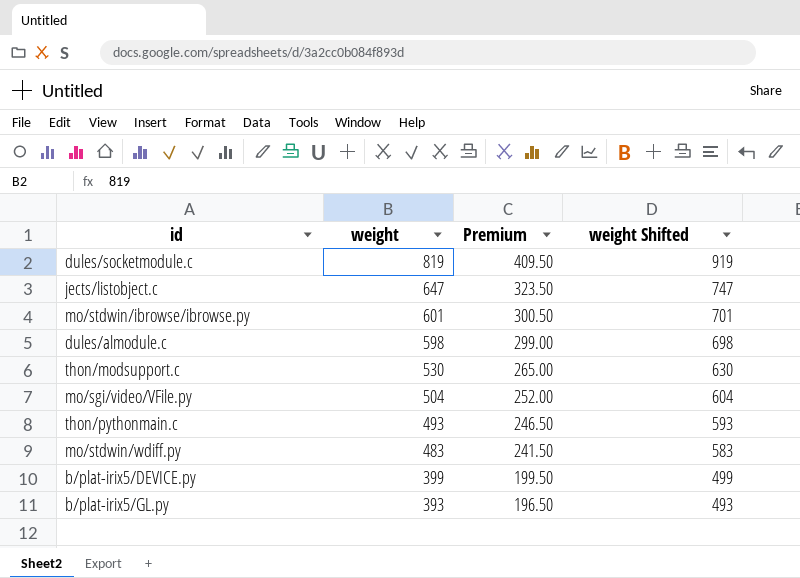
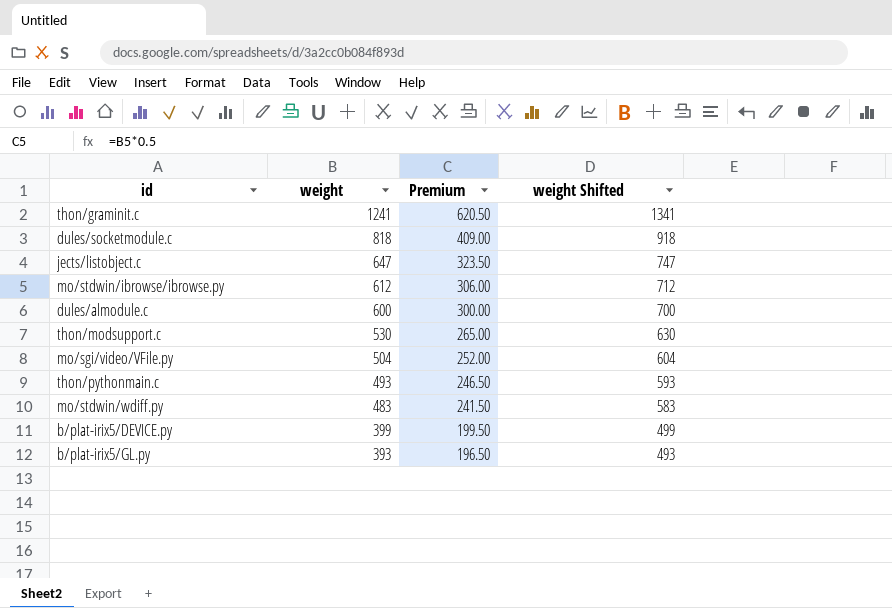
row thon/graminit.c: none -> 1241 | 620.50 | 1341
dules/socketmodule.c | weight: 819 -> 818
dules/socketmodule.c | Premium: 409.50 -> 409.00
dules/socketmodule.c | weight Shifted: 919 -> 918
mo/stdwin/ibrowse/ibrowse.py | weight: 601 -> 612
mo/stdwin/ibrowse/ibrowse.py | Premium: 300.50 -> 306.00
mo/stdwin/ibrowse/ibrowse.py | weight Shifted: 701 -> 712
dules/almodule.c | weight: 598 -> 600
dules/almodule.c | Premium: 299.00 -> 300.00
dules/almodule.c | weight Shifted: 698 -> 700

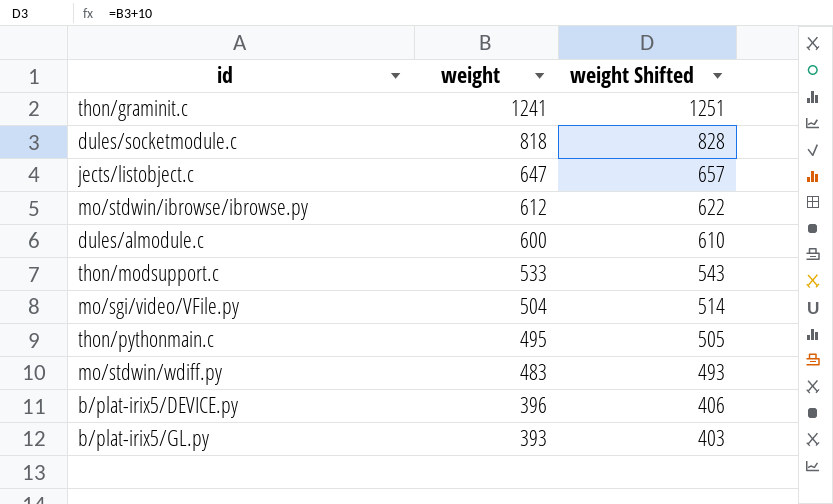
column Premium | formula: [weight] * 0.5 -> none
column weight Shifted | formula: [weight] + 100 -> [weight] + 10
thon/modsupport.c | weight: 530 -> 533
thon/pythonmain.c | weight: 493 -> 495
b/plat-irix5/DEVICE.py | weight: 399 -> 396

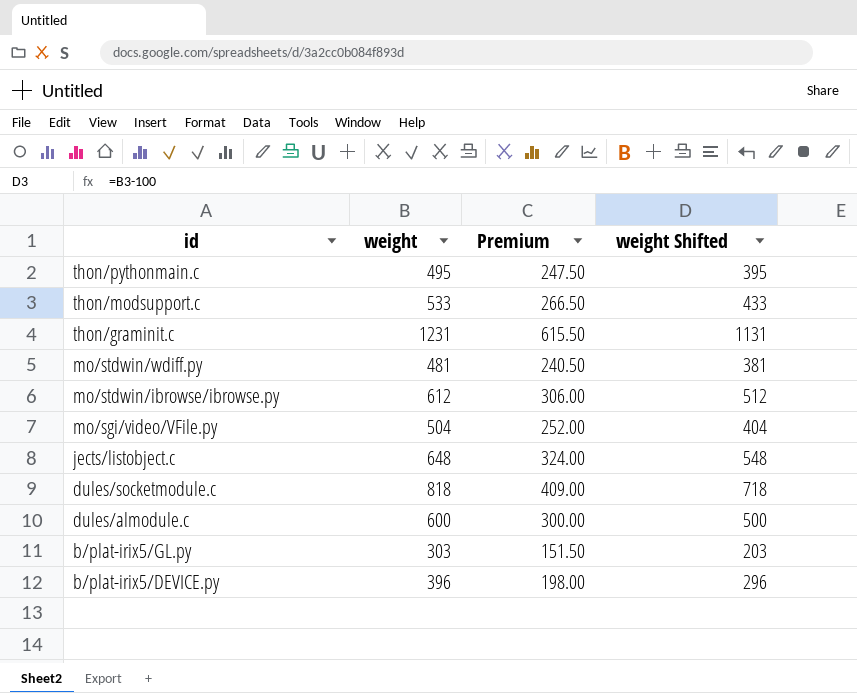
row order: weight descending -> id descending
column Premium | formula: none -> [weight] * 0.5
column weight Shifted | formula: [weight] + 10 -> [weight] - 100
thon/graminit.c | weight: 1241 -> 1231
mo/stdwin/wdiff.py | weight: 483 -> 481
jects/listobject.c | weight: 647 -> 648
b/plat-irix5/GL.py | weight: 393 -> 303

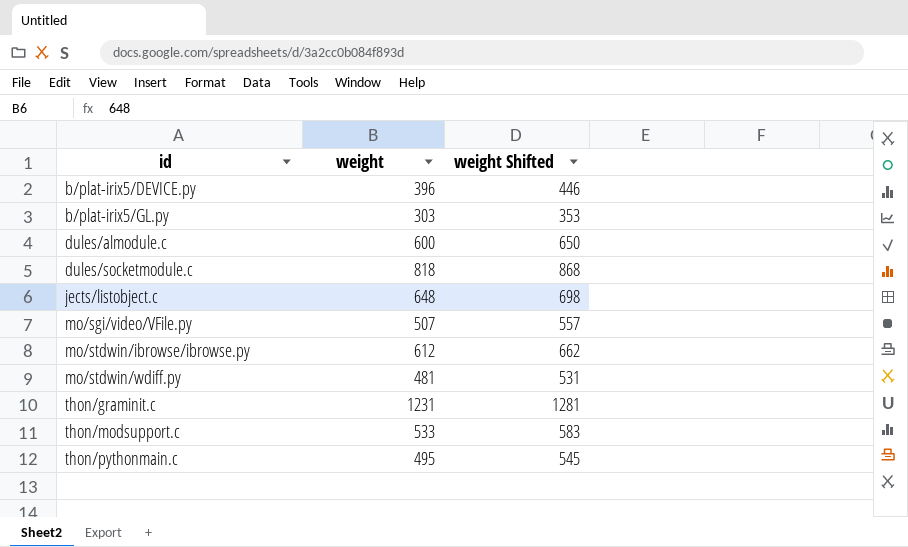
row order: id descending -> id ascending
column Premium | formula: [weight] * 0.5 -> none
column weight Shifted | formula: [weight] - 100 -> [weight] + 50
mo/sgi/video/VFile.py | weight: 504 -> 507

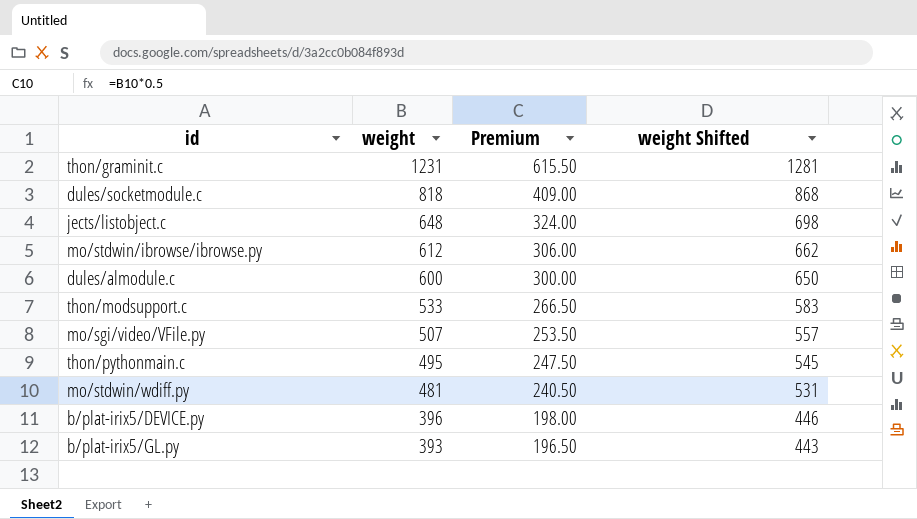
row order: id ascending -> weight descending
column Premium | formula: none -> [weight] * 0.5
b/plat-irix5/GL.py | weight: 303 -> 393
b/plat-irix5/GL.py | weight Shifted: 353 -> 443

